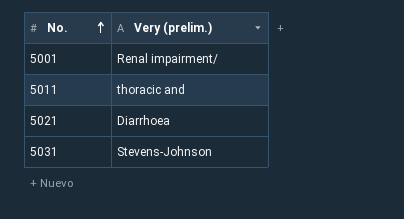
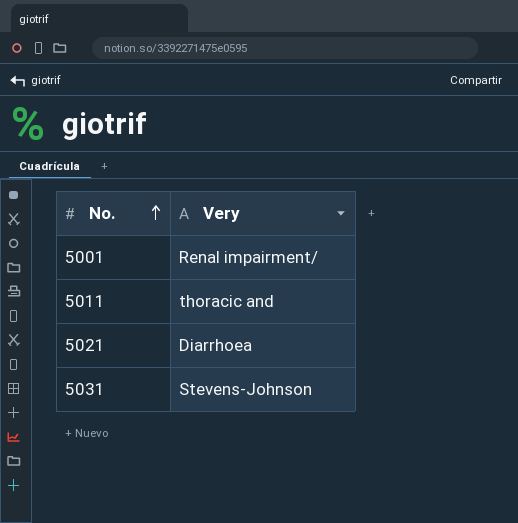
column name: Very (prelim.) -> Very

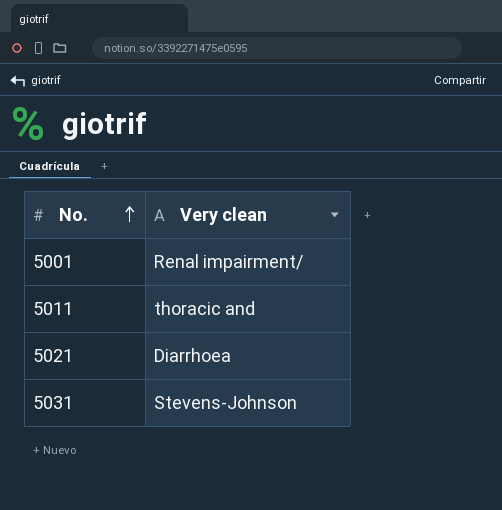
column name: Very -> Very clean

